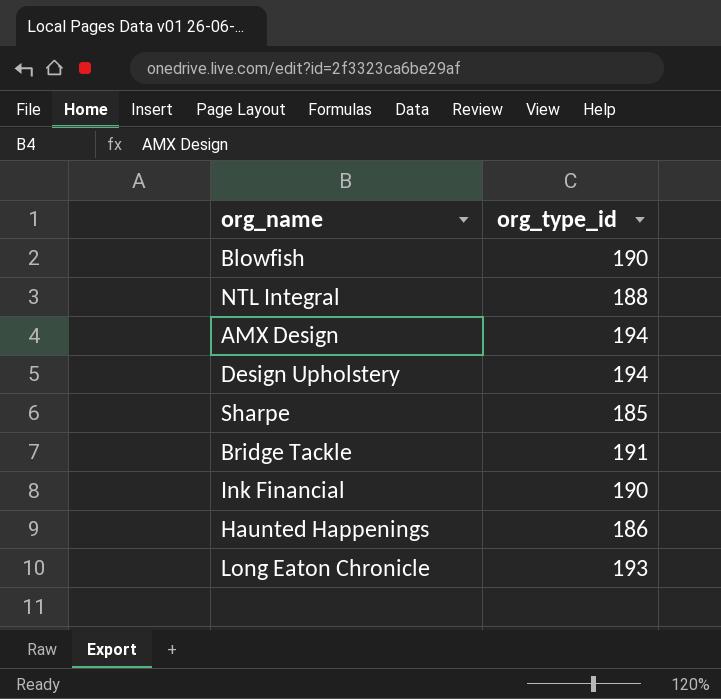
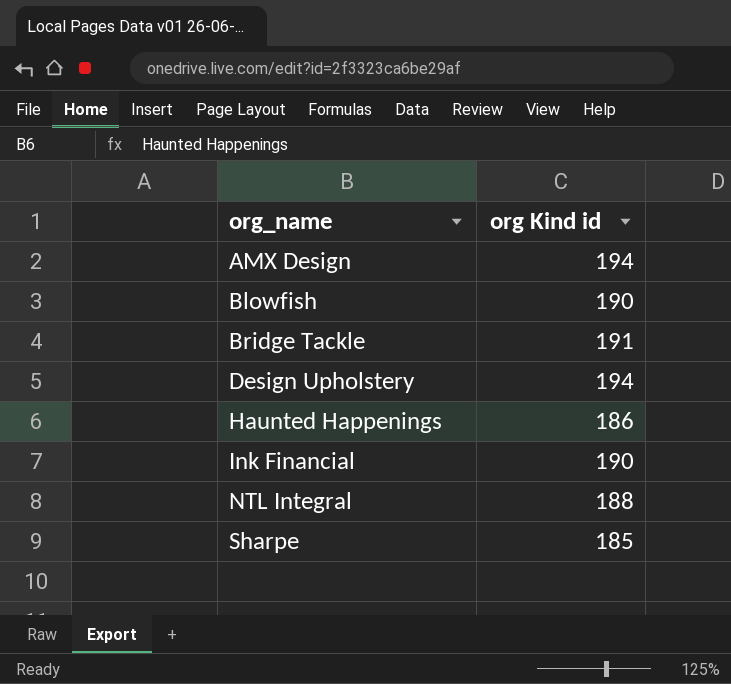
row order: none -> org_name ascending
column name: org_type_id -> org Kind id
row Long Eaton Chronicle: 193 -> none

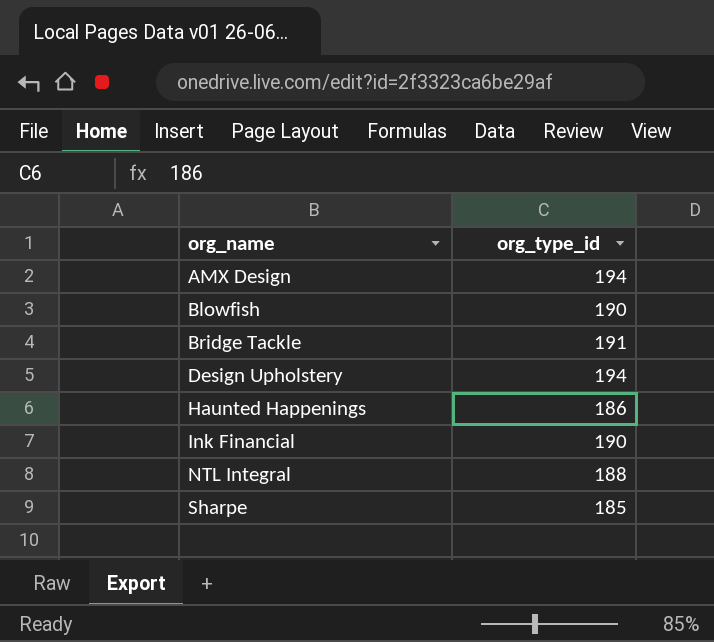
column name: org Kind id -> org_type_id

